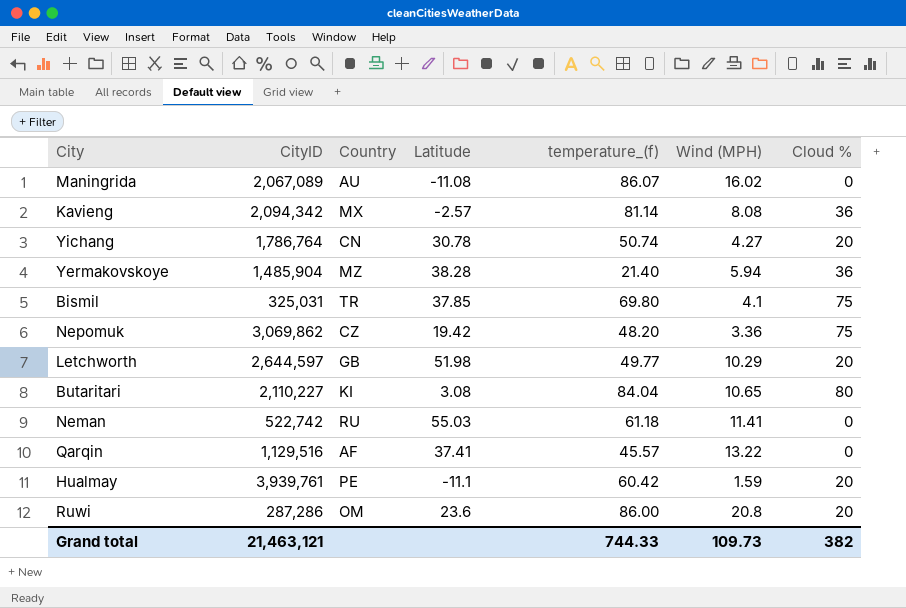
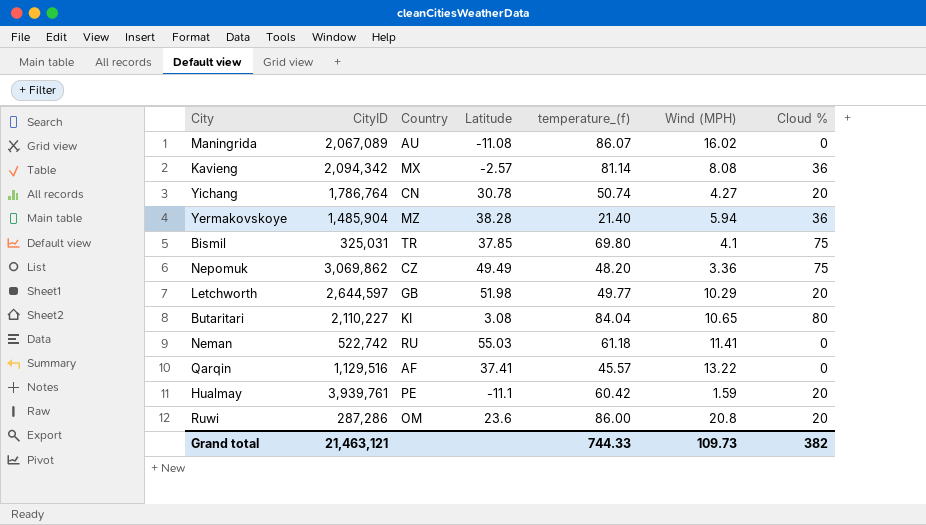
Nepomuk | Latitude: 19.42 -> 49.49

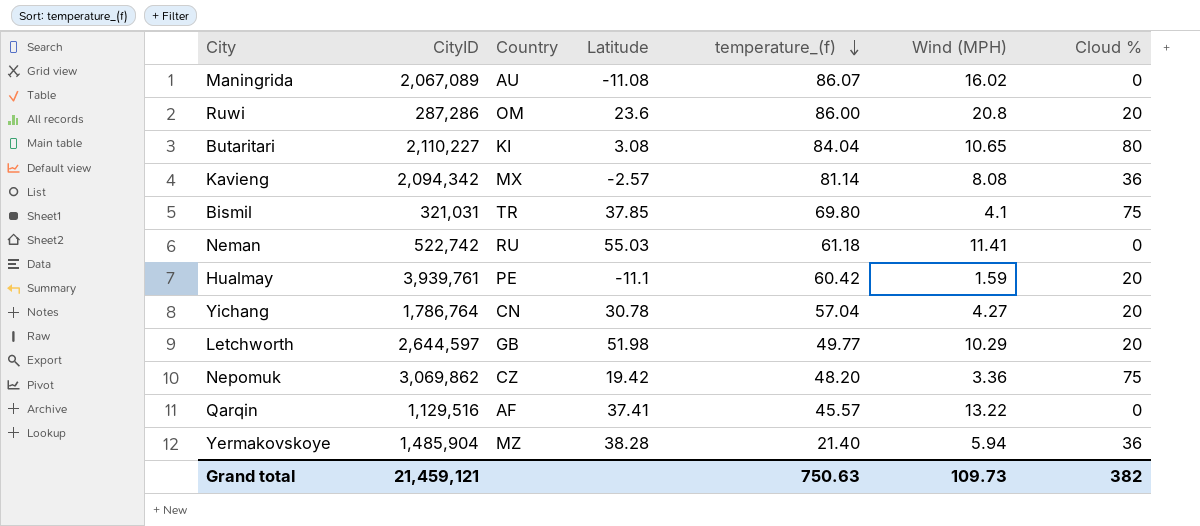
row order: none -> temperature_(f) descending
Bismil | CityID: 325,031 -> 321,031
Yichang | temperature_(f): 50.74 -> 57.04
Nepomuk | Latitude: 49.49 -> 19.42
Grand total | CityID: 21,463,121 -> 21,459,121
Grand total | temperature_(f): 744.33 -> 750.63

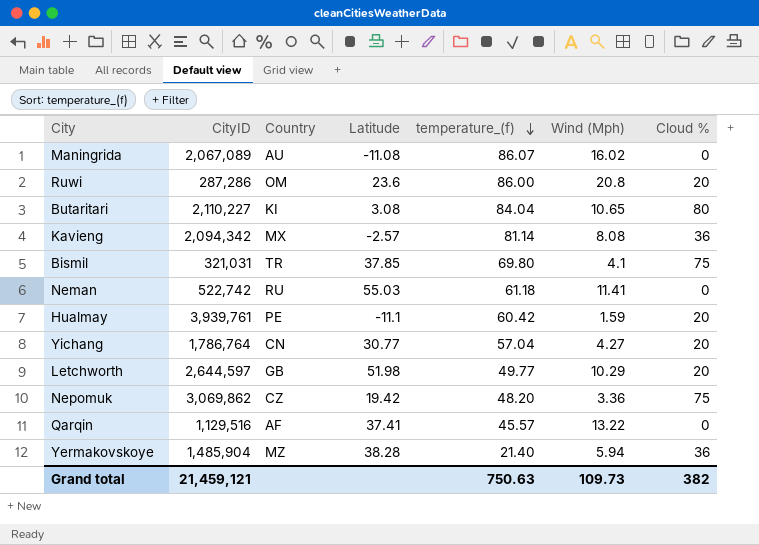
column name: Wind (MPH) -> Wind (Mph)
Yichang | Latitude: 30.78 -> 30.77

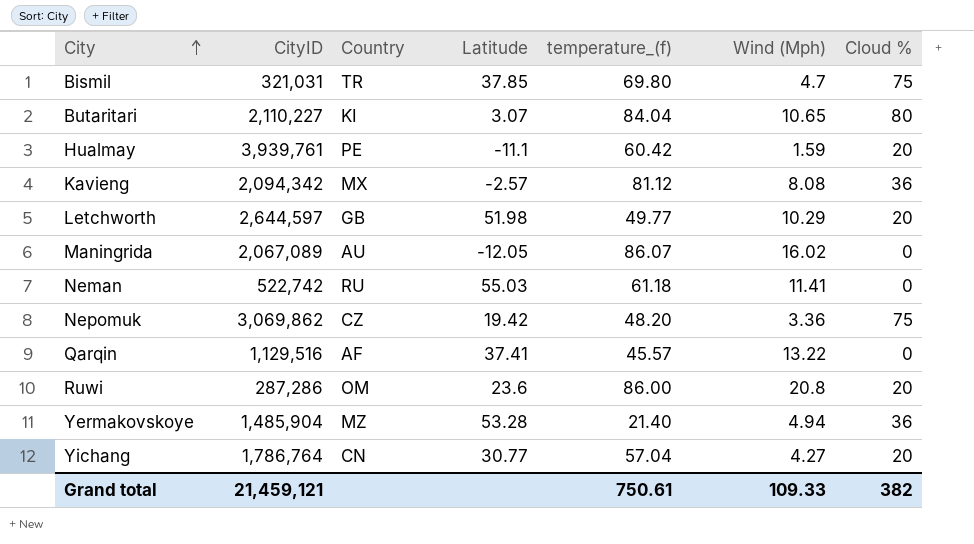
row order: temperature_(f) descending -> City ascending
Bismil | Wind (Mph): 4.1 -> 4.7
Butaritari | Latitude: 3.08 -> 3.07
Kavieng | temperature_(f): 81.14 -> 81.12
Maningrida | Latitude: -11.08 -> -12.05
Yermakovskoye | Latitude: 38.28 -> 53.28
Yermakovskoye | Wind (Mph): 5.94 -> 4.94
Grand total | temperature_(f): 750.63 -> 750.61
Grand total | Wind (Mph): 109.73 -> 109.33

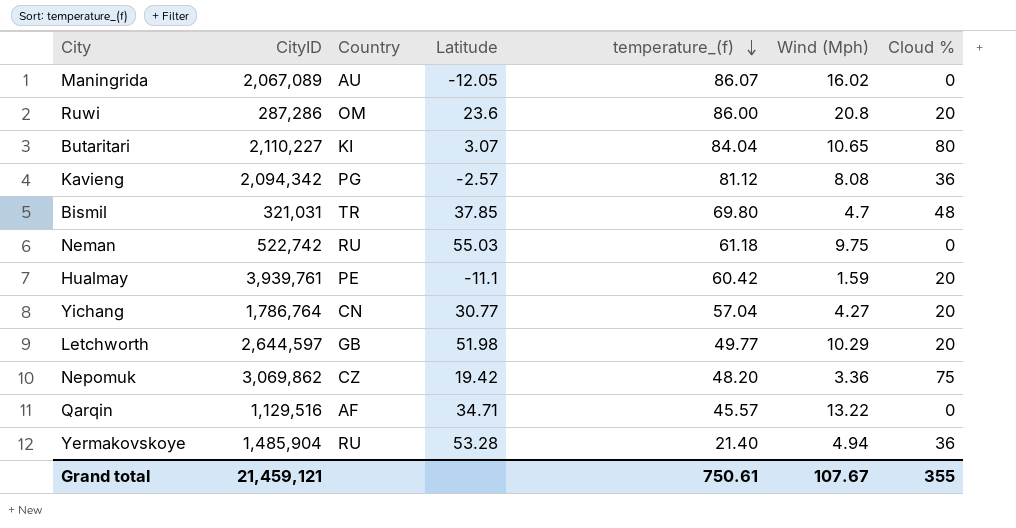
row order: City ascending -> temperature_(f) descending
Kavieng | Country: MX -> PG
Bismil | Cloud %: 75 -> 48
Neman | Wind (Mph): 11.41 -> 9.75
Qarqin | Latitude: 37.41 -> 34.71
Yermakovskoye | Country: MZ -> RU
Grand total | Wind (Mph): 109.33 -> 107.67
Grand total | Cloud %: 382 -> 355

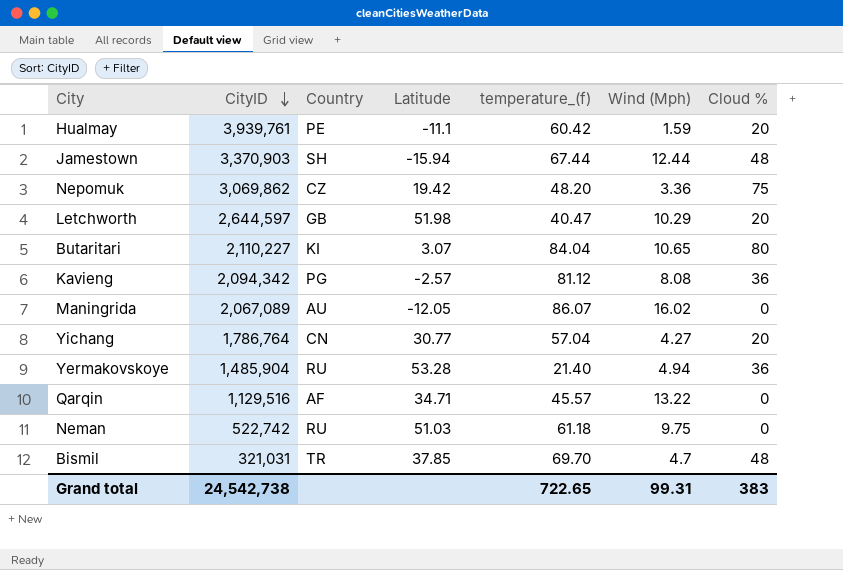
row order: temperature_(f) descending -> CityID descending
row Ruwi: 287,286 | OM | 23.6 | 86.00 | 20.8 | 20 -> none
row Jamestown: none -> 3,370,903 | SH | -15.94 | 67.44 | 12.44 | 48
Letchworth | temperature_(f): 49.77 -> 40.47
Neman | Latitude: 55.03 -> 51.03
Bismil | temperature_(f): 69.80 -> 69.70
Grand total | CityID: 21,459,121 -> 24,542,738
Grand total | temperature_(f): 750.61 -> 722.65
Grand total | Wind (Mph): 107.67 -> 99.31
Grand total | Cloud %: 355 -> 383

